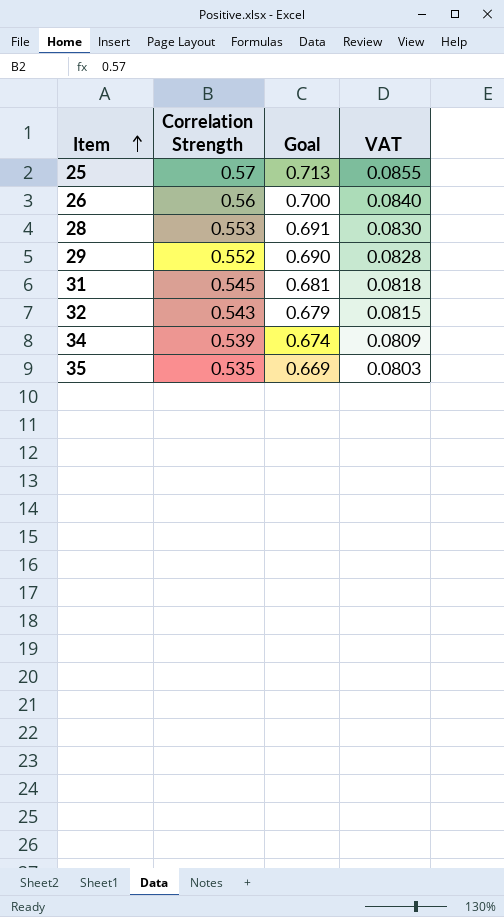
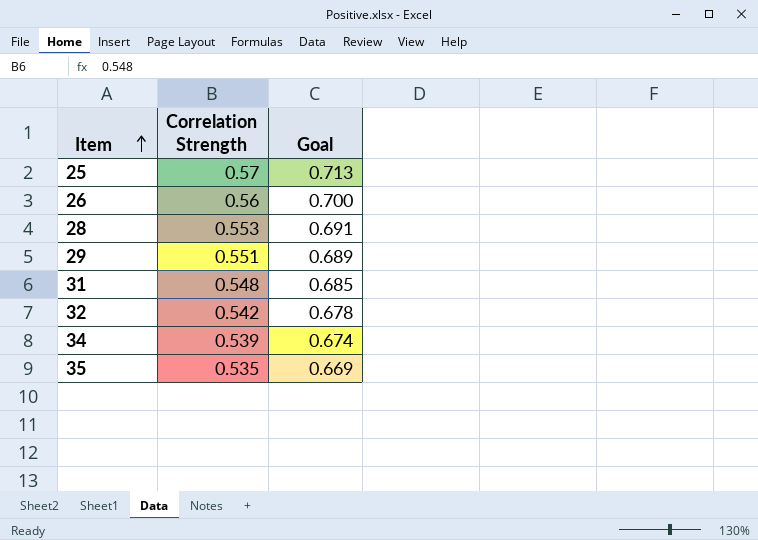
column VAT | formula: [Correlation Strength] * 0.15 -> none
29 | Correlation Strength: 0.552 -> 0.551
29 | Goal: 0.690 -> 0.689
31 | Correlation Strength: 0.545 -> 0.548
31 | Goal: 0.681 -> 0.685
32 | Correlation Strength: 0.543 -> 0.542
32 | Goal: 0.679 -> 0.678

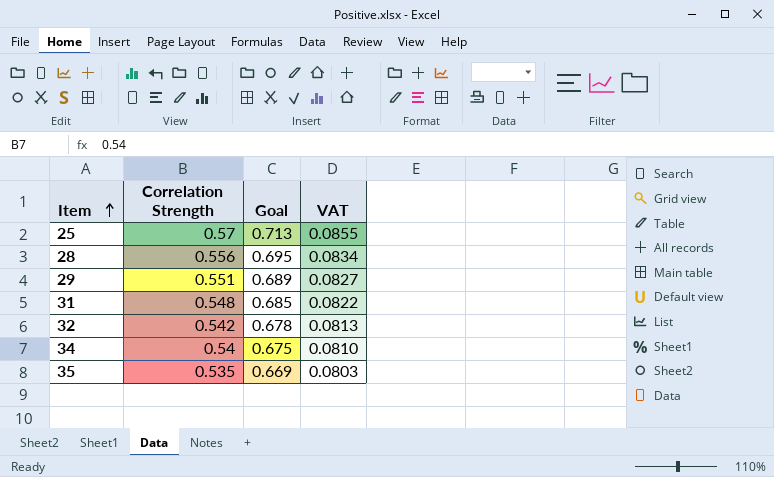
column VAT | formula: none -> [Correlation Strength] * 0.15
row 26: 0.56 | 0.700 -> none
28 | Correlation Strength: 0.553 -> 0.556
28 | Goal: 0.691 -> 0.695
34 | Correlation Strength: 0.539 -> 0.54
34 | Goal: 0.674 -> 0.675

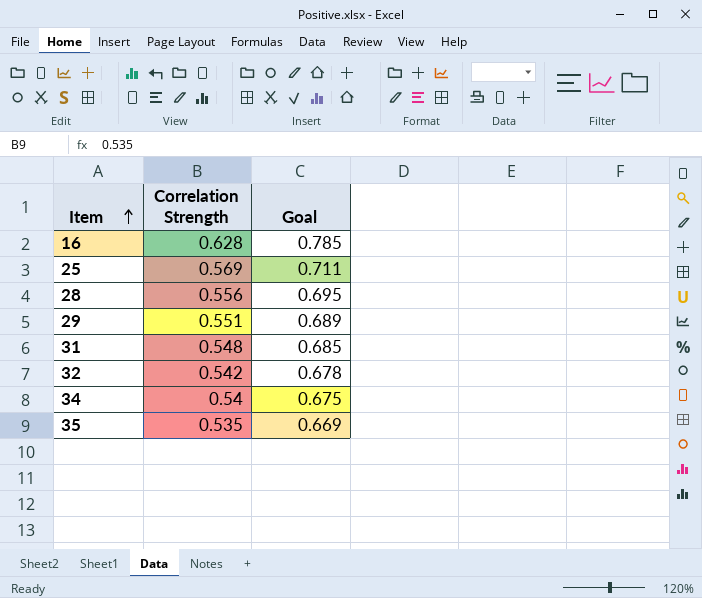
column VAT | formula: [Correlation Strength] * 0.15 -> none
row 16: none -> 0.628 | 0.785
25 | Correlation Strength: 0.57 -> 0.569
25 | Goal: 0.713 -> 0.711

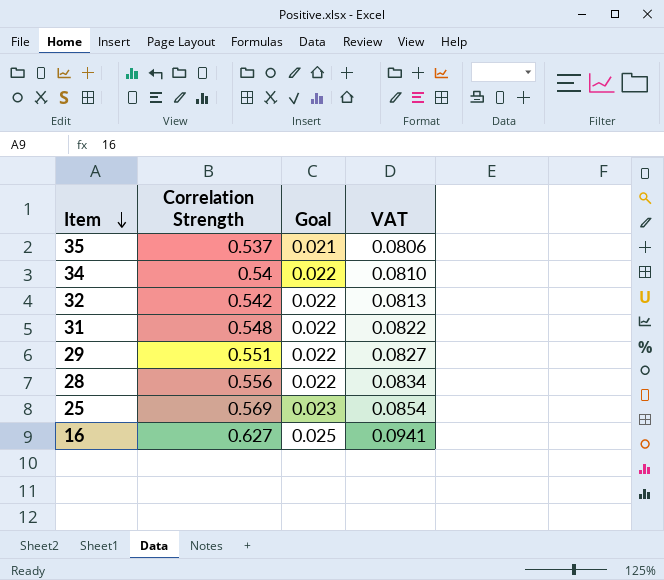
row order: Item ascending -> Item descending
column Goal | formula: [Correlation Strength] * 1.25 -> [Correlation Strength] * 0.04
column VAT | formula: none -> [Correlation Strength] * 0.15
35 | Correlation Strength: 0.535 -> 0.537
16 | Correlation Strength: 0.628 -> 0.627

